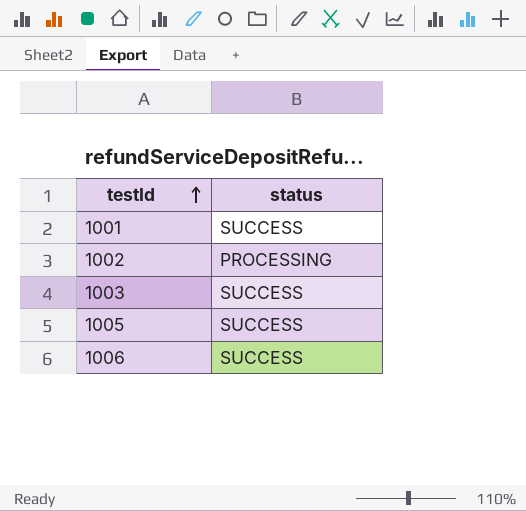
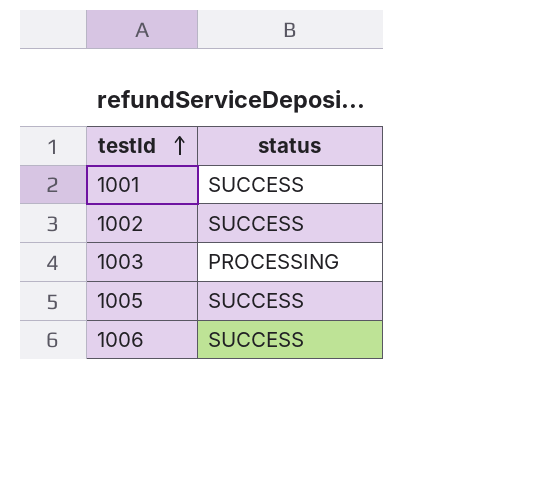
1002 | status: PROCESSING -> SUCCESS
1003 | status: SUCCESS -> PROCESSING

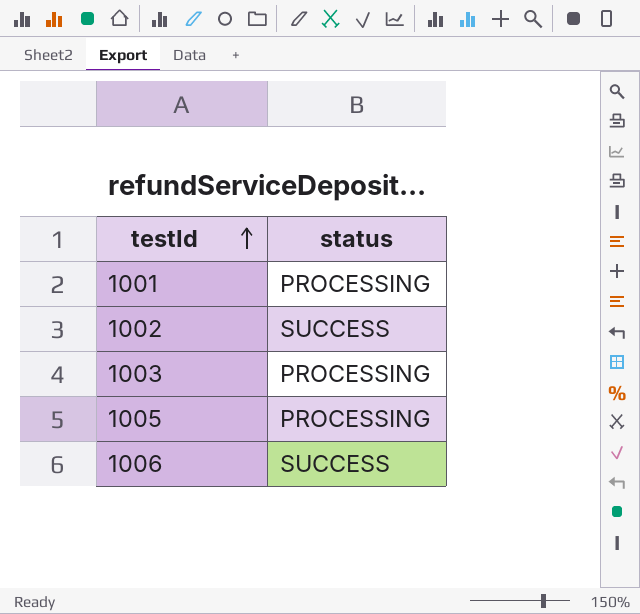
1001 | status: SUCCESS -> PROCESSING
1005 | status: SUCCESS -> PROCESSING

